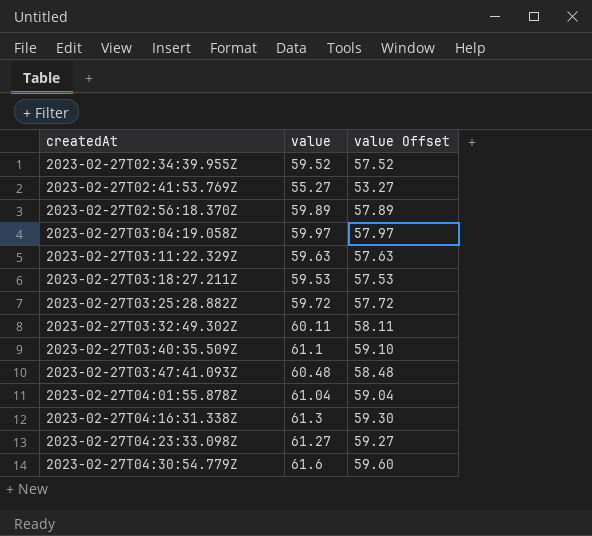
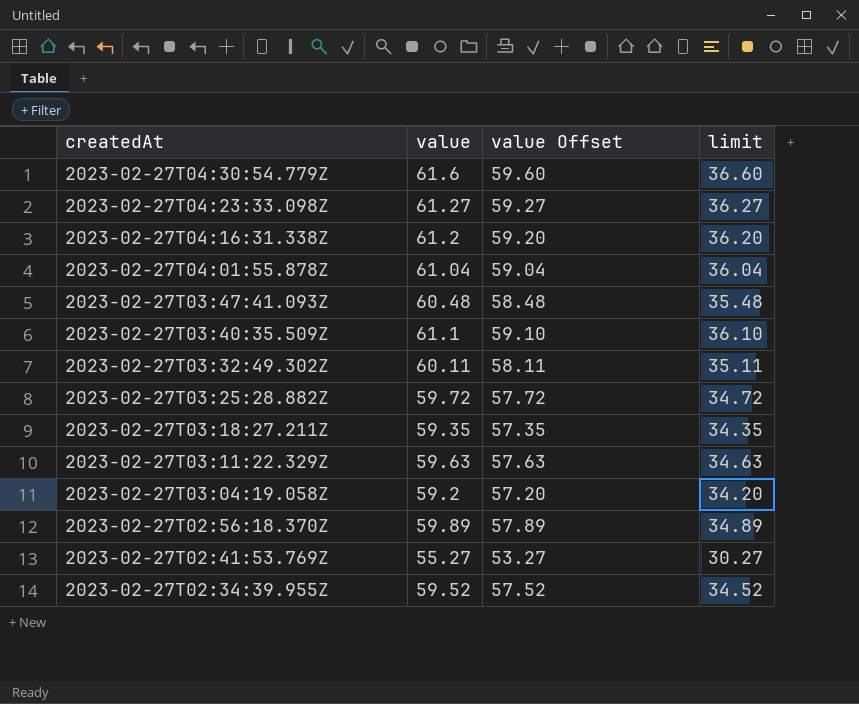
row order: createdAt ascending -> createdAt descending
column limit | formula: none -> [value] - 25
2023-02-27T04:16:31.338Z | value: 61.3 -> 61.2
2023-02-27T04:16:31.338Z | value Offset: 59.30 -> 59.20
2023-02-27T03:18:27.211Z | value: 59.53 -> 59.35
2023-02-27T03:18:27.211Z | value Offset: 57.53 -> 57.35
2023-02-27T03:04:19.058Z | value: 59.97 -> 59.2
2023-02-27T03:04:19.058Z | value Offset: 57.97 -> 57.20

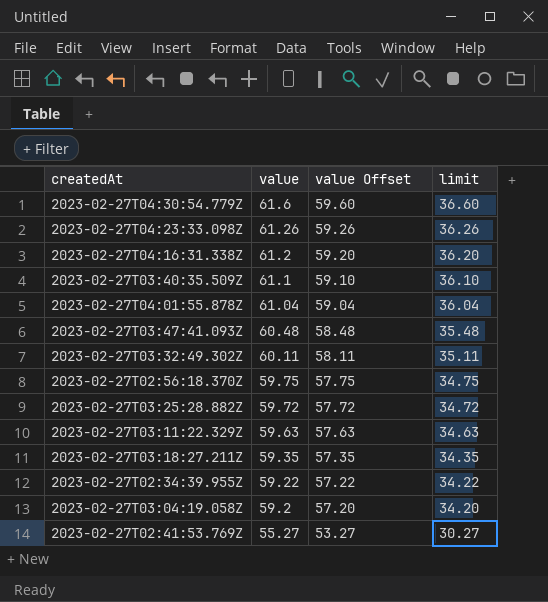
row order: createdAt descending -> value descending
2023-02-27T04:23:33.098Z | value: 61.27 -> 61.26
2023-02-27T04:23:33.098Z | value Offset: 59.27 -> 59.26
2023-02-27T04:23:33.098Z | limit: 36.27 -> 36.26
2023-02-27T02:56:18.370Z | value: 59.89 -> 59.75
2023-02-27T02:56:18.370Z | value Offset: 57.89 -> 57.75
2023-02-27T02:56:18.370Z | limit: 34.89 -> 34.75
2023-02-27T02:34:39.955Z | value: 59.52 -> 59.22
2023-02-27T02:34:39.955Z | value Offset: 57.52 -> 57.22
2023-02-27T02:34:39.955Z | limit: 34.52 -> 34.22

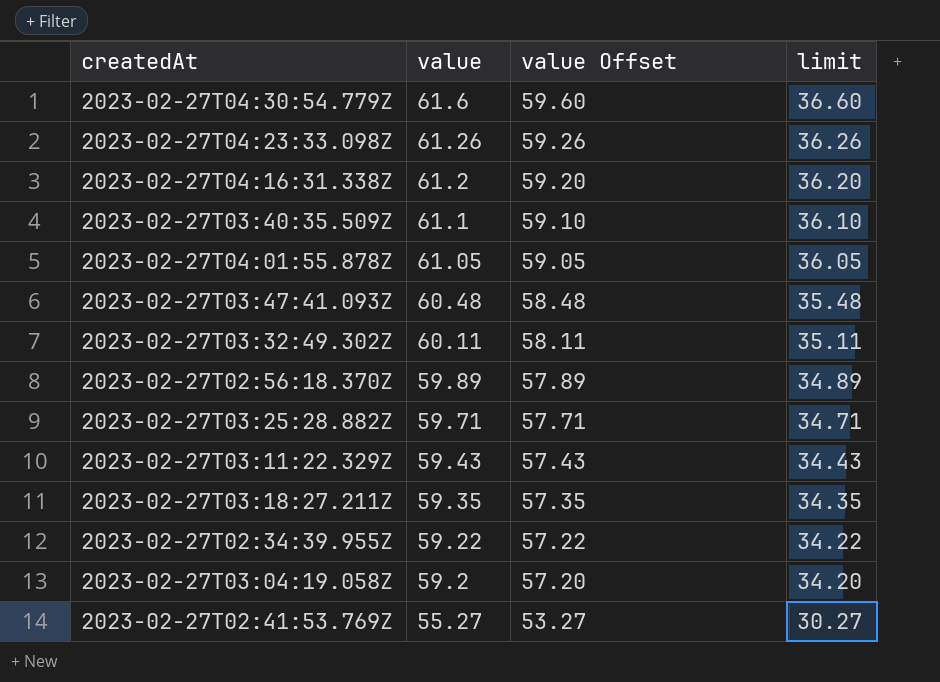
2023-02-27T04:01:55.878Z | value: 61.04 -> 61.05
2023-02-27T04:01:55.878Z | value Offset: 59.04 -> 59.05
2023-02-27T04:01:55.878Z | limit: 36.04 -> 36.05
2023-02-27T02:56:18.370Z | value: 59.75 -> 59.89
2023-02-27T02:56:18.370Z | value Offset: 57.75 -> 57.89
2023-02-27T02:56:18.370Z | limit: 34.75 -> 34.89
2023-02-27T03:25:28.882Z | value: 59.72 -> 59.71
2023-02-27T03:25:28.882Z | value Offset: 57.72 -> 57.71
2023-02-27T03:25:28.882Z | limit: 34.72 -> 34.71
2023-02-27T03:11:22.329Z | value: 59.63 -> 59.43
2023-02-27T03:11:22.329Z | value Offset: 57.63 -> 57.43
2023-02-27T03:11:22.329Z | limit: 34.63 -> 34.43

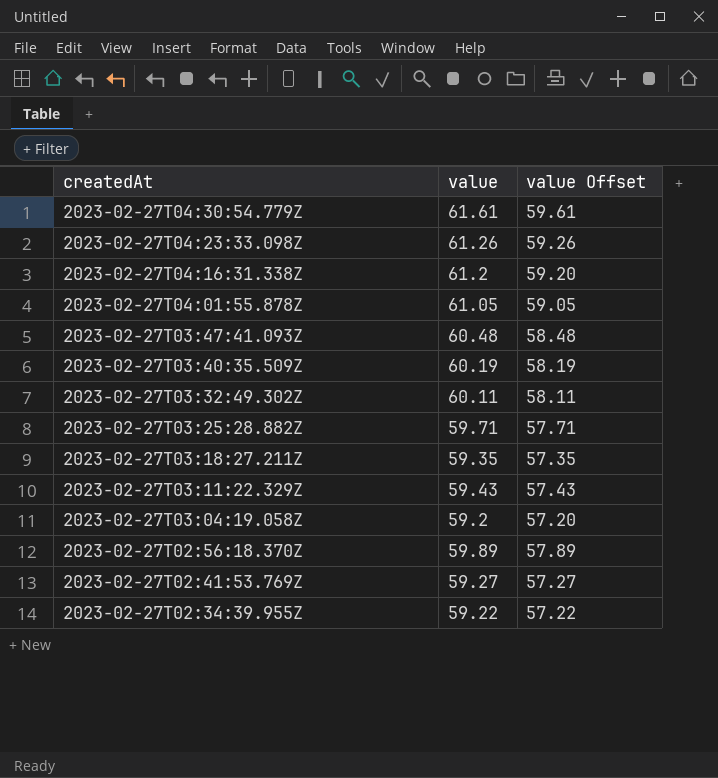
row order: value descending -> createdAt descending
column limit | formula: [value] - 25 -> none
2023-02-27T04:30:54.779Z | value: 61.6 -> 61.61
2023-02-27T04:30:54.779Z | value Offset: 59.60 -> 59.61
2023-02-27T03:40:35.509Z | value: 61.1 -> 60.19
2023-02-27T03:40:35.509Z | value Offset: 59.10 -> 58.19
2023-02-27T02:41:53.769Z | value: 55.27 -> 59.27
2023-02-27T02:41:53.769Z | value Offset: 53.27 -> 57.27

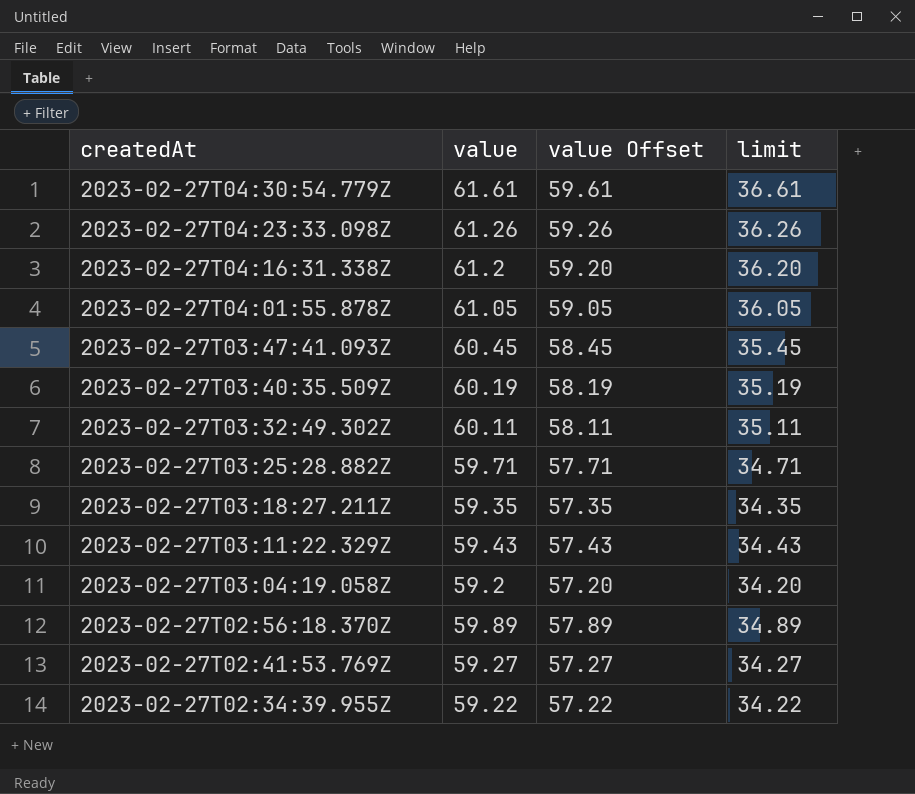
column limit | formula: none -> [value] - 25
2023-02-27T03:47:41.093Z | value: 60.48 -> 60.45
2023-02-27T03:47:41.093Z | value Offset: 58.48 -> 58.45

